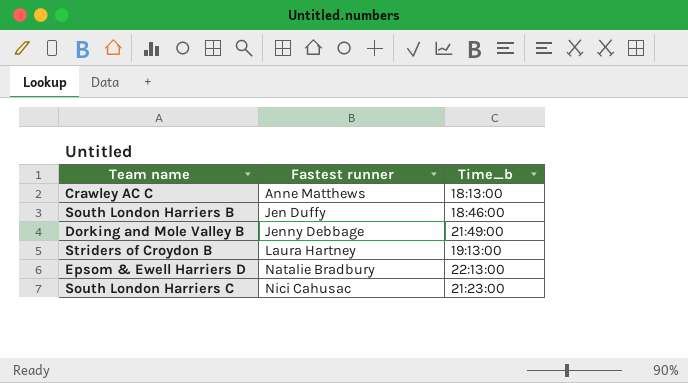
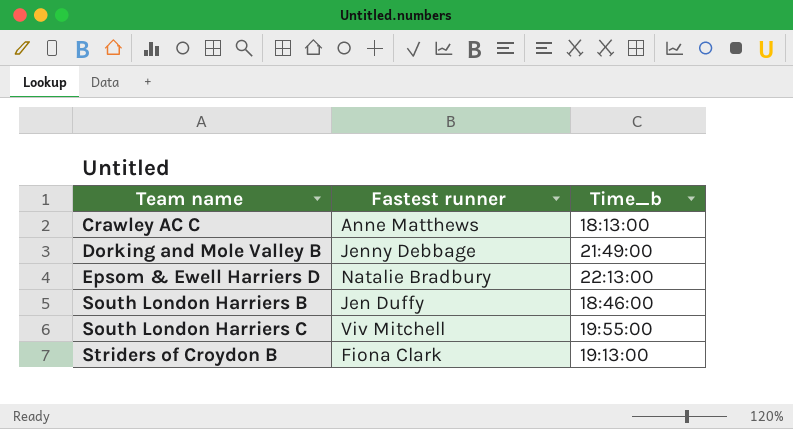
row order: Fastest runner ascending -> Team name ascending
South London Harriers C | Fastest runner: Nici Cahusac -> Viv Mitchell
South London Harriers C | Time_b: 21:23:00 -> 19:55:00
Striders of Croydon B | Fastest runner: Laura Hartney -> Fiona Clark

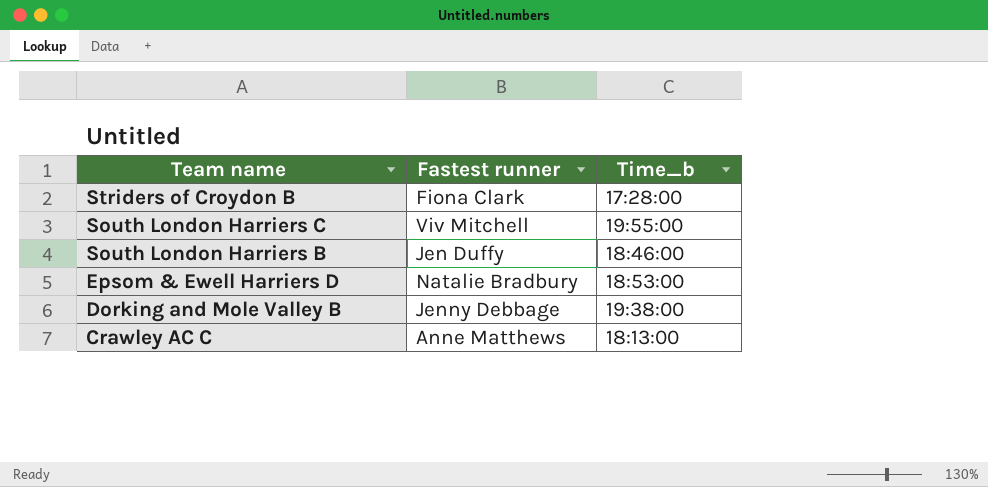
row order: Team name ascending -> Team name descending
Striders of Croydon B | Time_b: 19:13:00 -> 17:28:00
Epsom & Ewell Harriers D | Time_b: 22:13:00 -> 18:53:00
Dorking and Mole Valley B | Time_b: 21:49:00 -> 19:38:00

